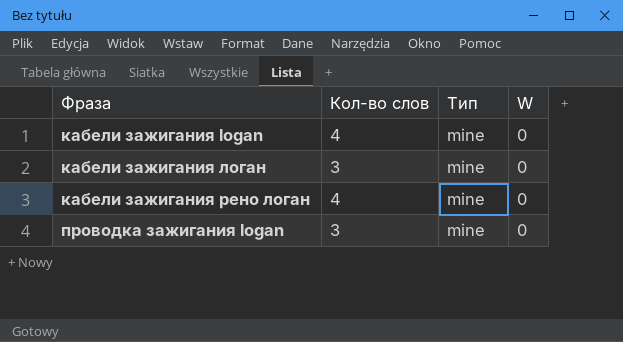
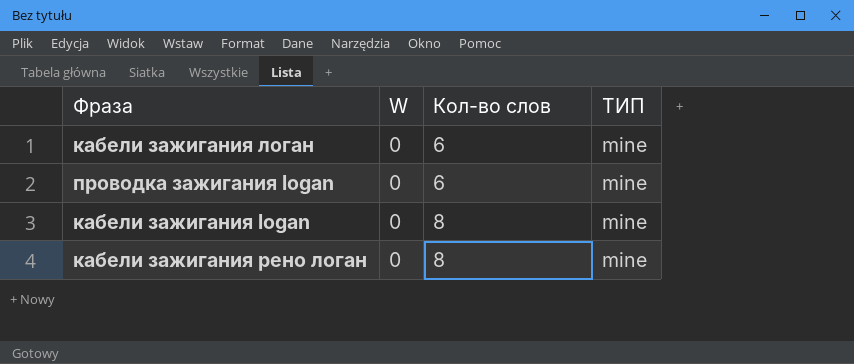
row order: Фраза ascending -> Кол-во слов ascending
column W | position: 4 -> 2
column name: Тип -> ТИП
кабели зажигания логан | Кол-во слов: 3 -> 6
проводка зажигания logan | Кол-во слов: 3 -> 6
кабели зажигания logan | Кол-во слов: 4 -> 8
кабели зажигания рено логан | Кол-во слов: 4 -> 8

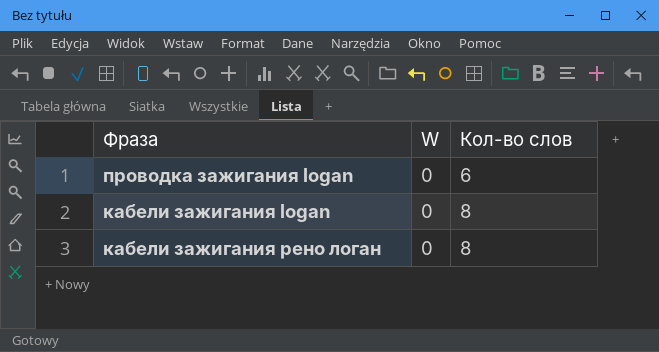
column ТИП | position: 4 -> none
row кабели зажигания логан: 0 | 6 | mine -> none

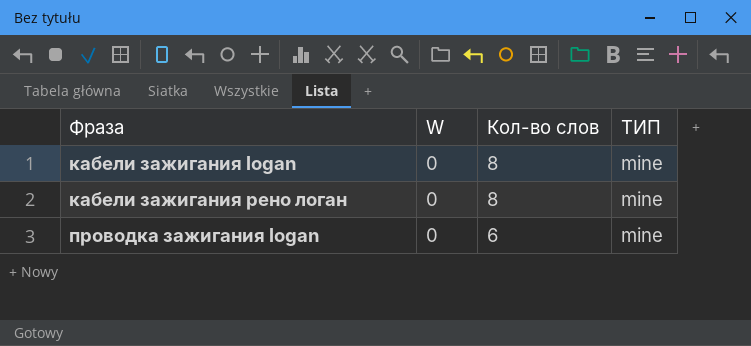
row order: Кол-во слов ascending -> Фраза ascending
column ТИП | position: none -> 4

